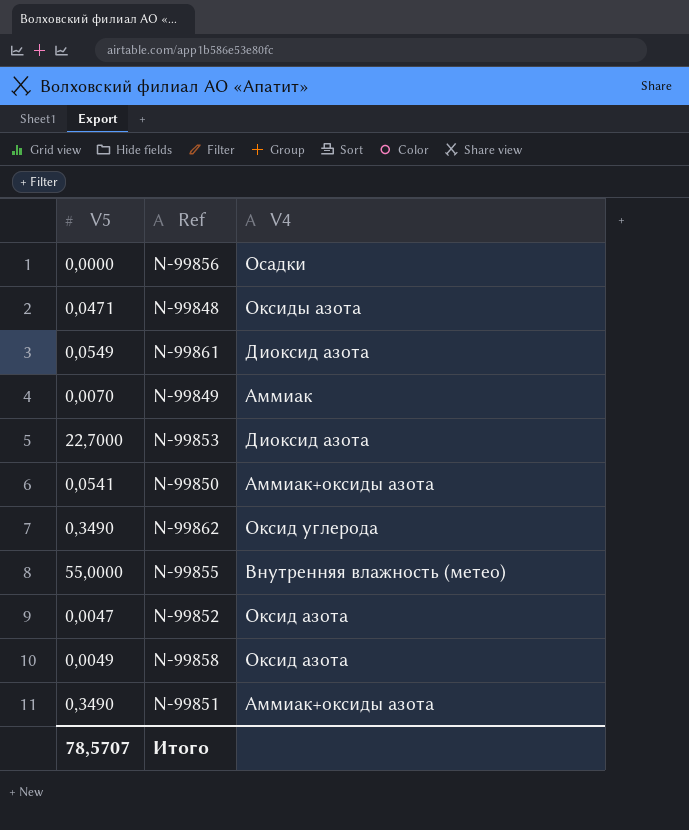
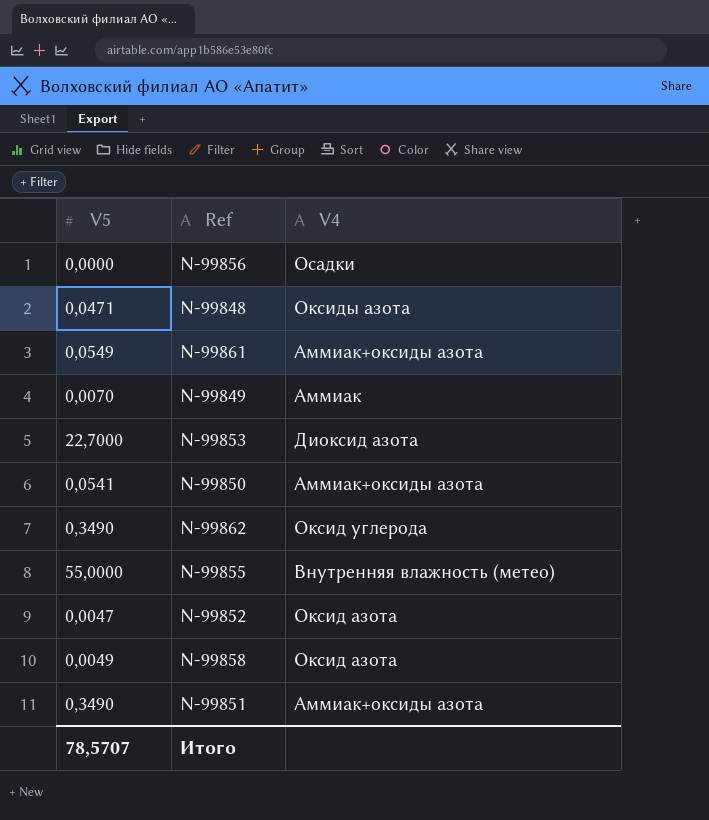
N-99861 | V4: Диоксид азота -> Аммиак+оксиды азота

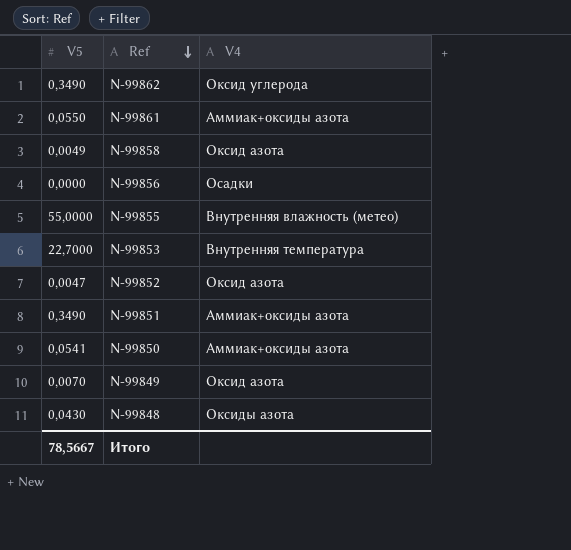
row order: none -> Ref descending
N-99861 | V5: 0,0549 -> 0,0550
N-99853 | V4: Диоксид азота -> Внутренняя температура
N-99849 | V4: Аммиак -> Оксид азота
N-99848 | V5: 0,0471 -> 0,0430
Итого | V5: 78,5707 -> 78,5667

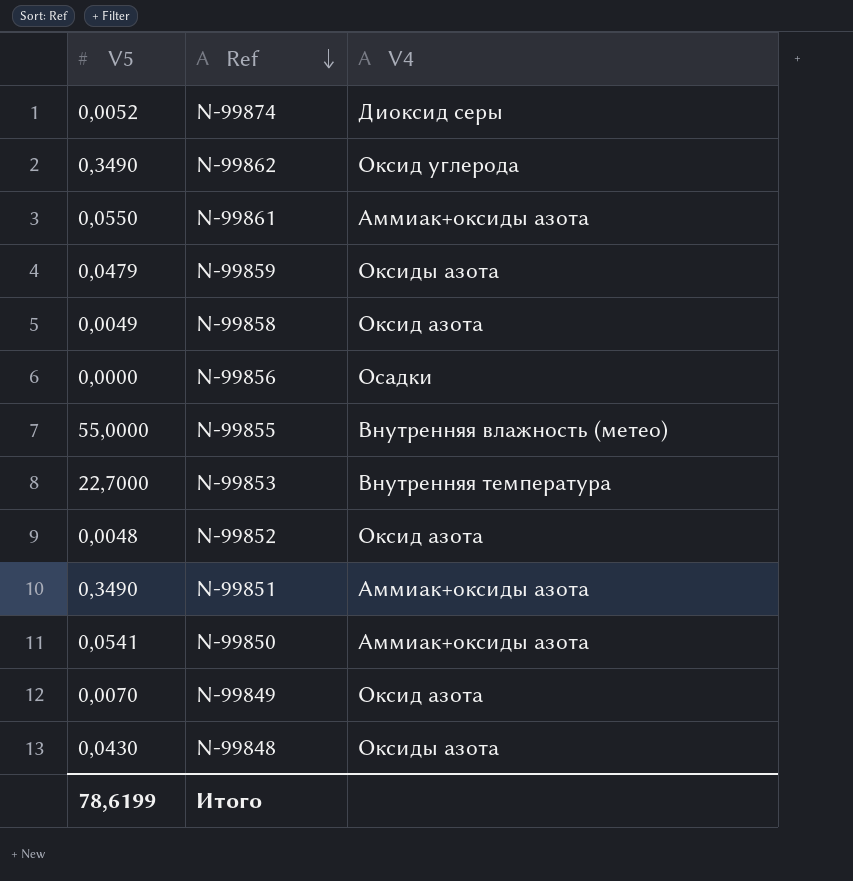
row N-99874: none -> 0,0052 | Диоксид серы
row N-99859: none -> 0,0479 | Оксиды азота
N-99852 | V5: 0,0047 -> 0,0048
Итого | V5: 78,5667 -> 78,6199

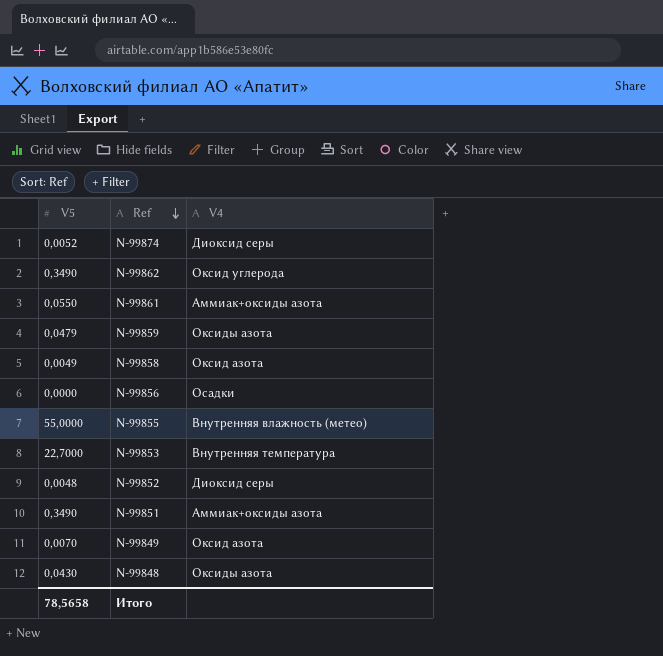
row N-99850: 0,0541 | Аммиак+оксиды азота -> none
N-99852 | V4: Оксид азота -> Диоксид серы
Итого | V5: 78,6199 -> 78,5658

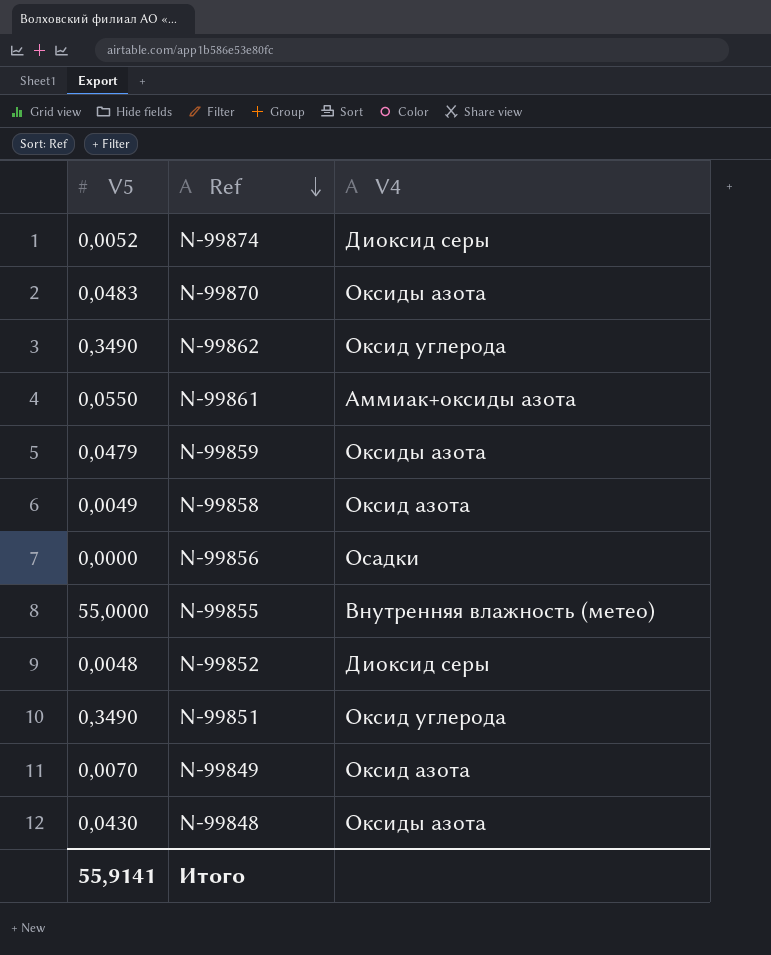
row N-99853: 22,7000 | Внутренняя температура -> none
row N-99870: none -> 0,0483 | Оксиды азота
N-99851 | V4: Аммиак+оксиды азота -> Оксид углерода
Итого | V5: 78,5658 -> 55,9141

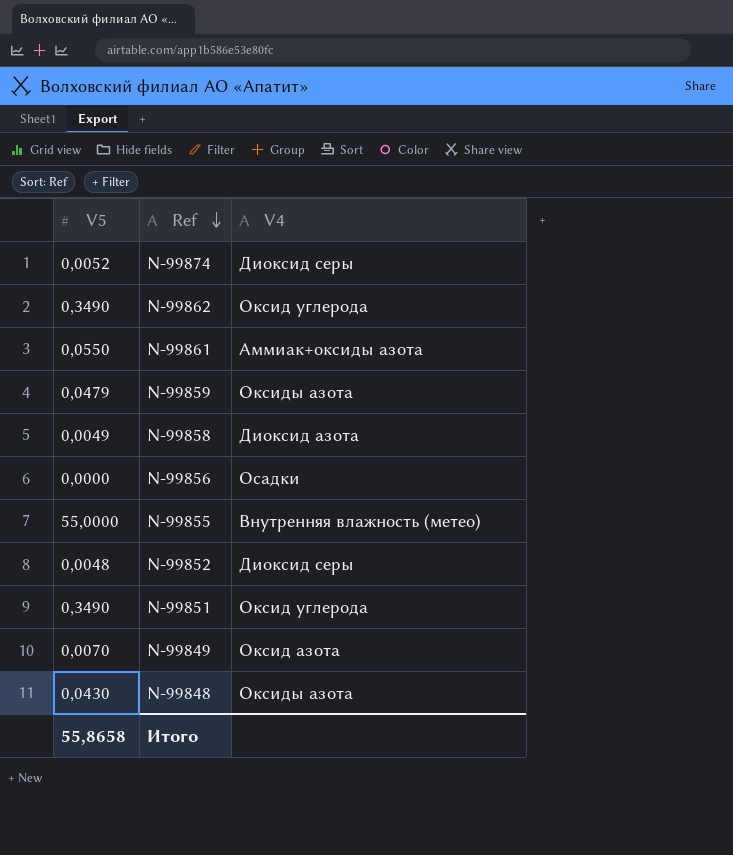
row N-99870: 0,0483 | Оксиды азота -> none
N-99858 | V4: Оксид азота -> Диоксид азота
Итого | V5: 55,9141 -> 55,8658

